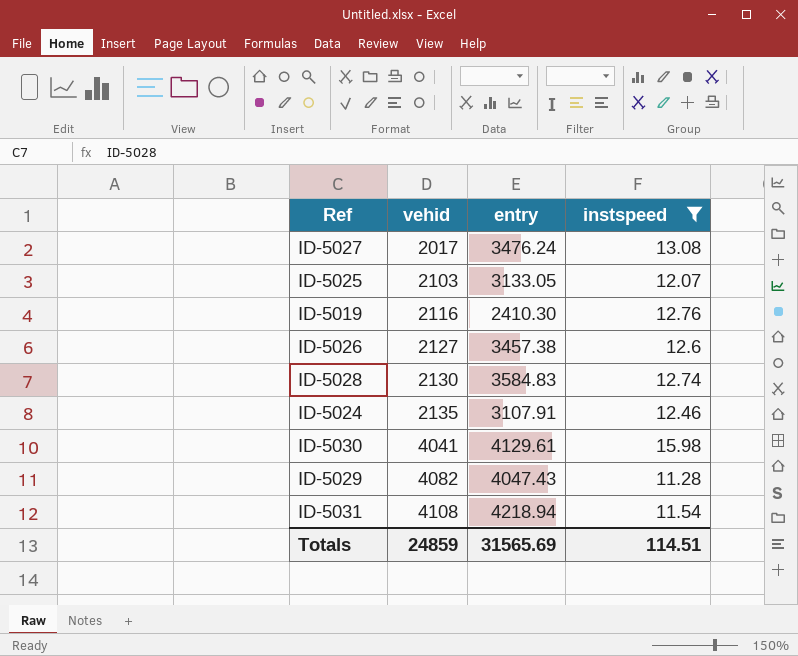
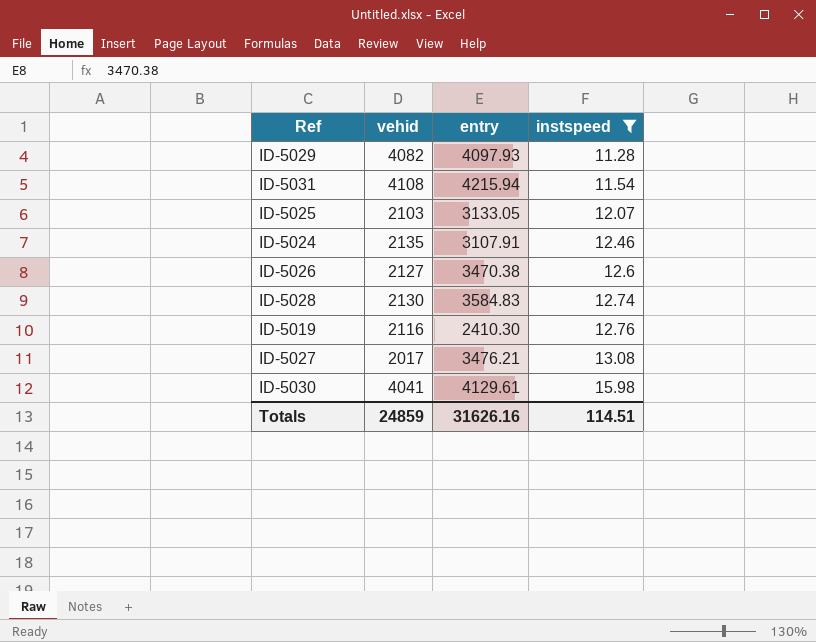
row order: vehid ascending -> instspeed ascending
ID-5029 | entry: 4047.43 -> 4097.93
ID-5031 | entry: 4218.94 -> 4215.94
ID-5026 | entry: 3457.38 -> 3470.38
ID-5027 | entry: 3476.24 -> 3476.21
Totals | entry: 31565.69 -> 31626.16

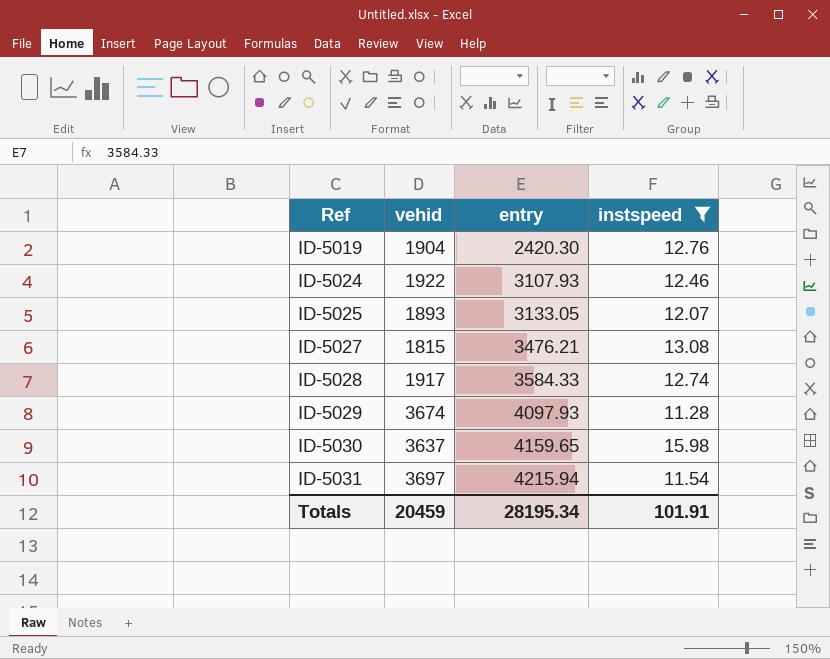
row order: instspeed ascending -> Ref ascending
row ID-5026: 2127 | 3470.38 | 12.6 -> none
ID-5019 | vehid: 2116 -> 1904
ID-5019 | entry: 2410.30 -> 2420.30
ID-5024 | vehid: 2135 -> 1922
ID-5024 | entry: 3107.91 -> 3107.93
ID-5025 | vehid: 2103 -> 1893
ID-5027 | vehid: 2017 -> 1815
ID-5028 | vehid: 2130 -> 1917
ID-5028 | entry: 3584.83 -> 3584.33
ID-5029 | vehid: 4082 -> 3674
ID-5030 | vehid: 4041 -> 3637
ID-5030 | entry: 4129.61 -> 4159.65
ID-5031 | vehid: 4108 -> 3697
Totals | vehid: 24859 -> 20459
Totals | entry: 31626.16 -> 28195.34
Totals | instspeed: 114.51 -> 101.91

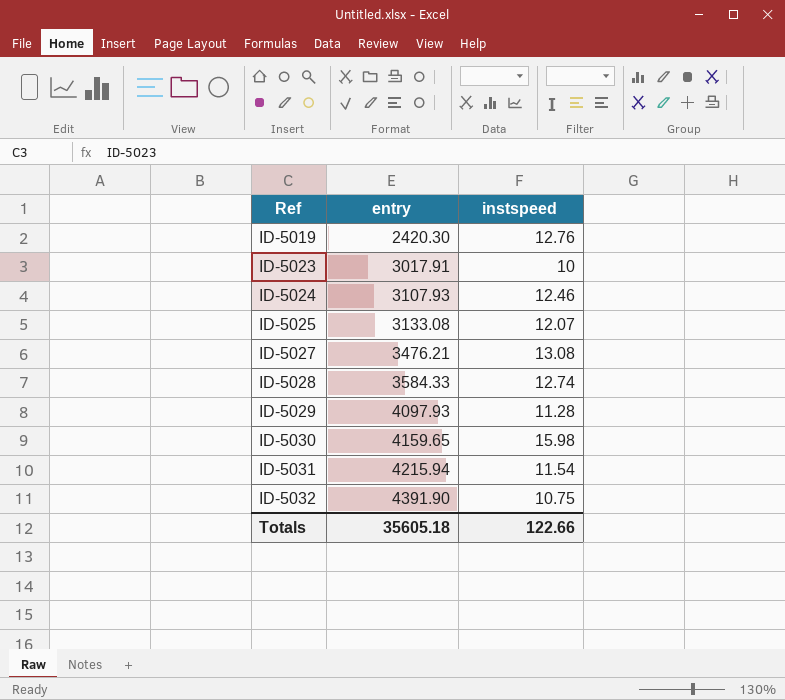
filter: instspeed >= 11.28 -> none
column vehid | position: 2 -> none
ID-5025 | entry: 3133.05 -> 3133.08
Totals | entry: 28195.34 -> 35605.18
Totals | instspeed: 101.91 -> 122.66

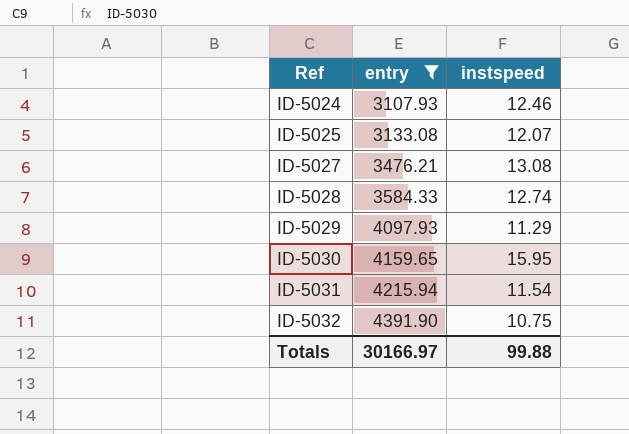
filter: none -> entry >= 3107.93
ID-5029 | instspeed: 11.28 -> 11.29
ID-5030 | instspeed: 15.98 -> 15.95
Totals | entry: 35605.18 -> 30166.97
Totals | instspeed: 122.66 -> 99.88

